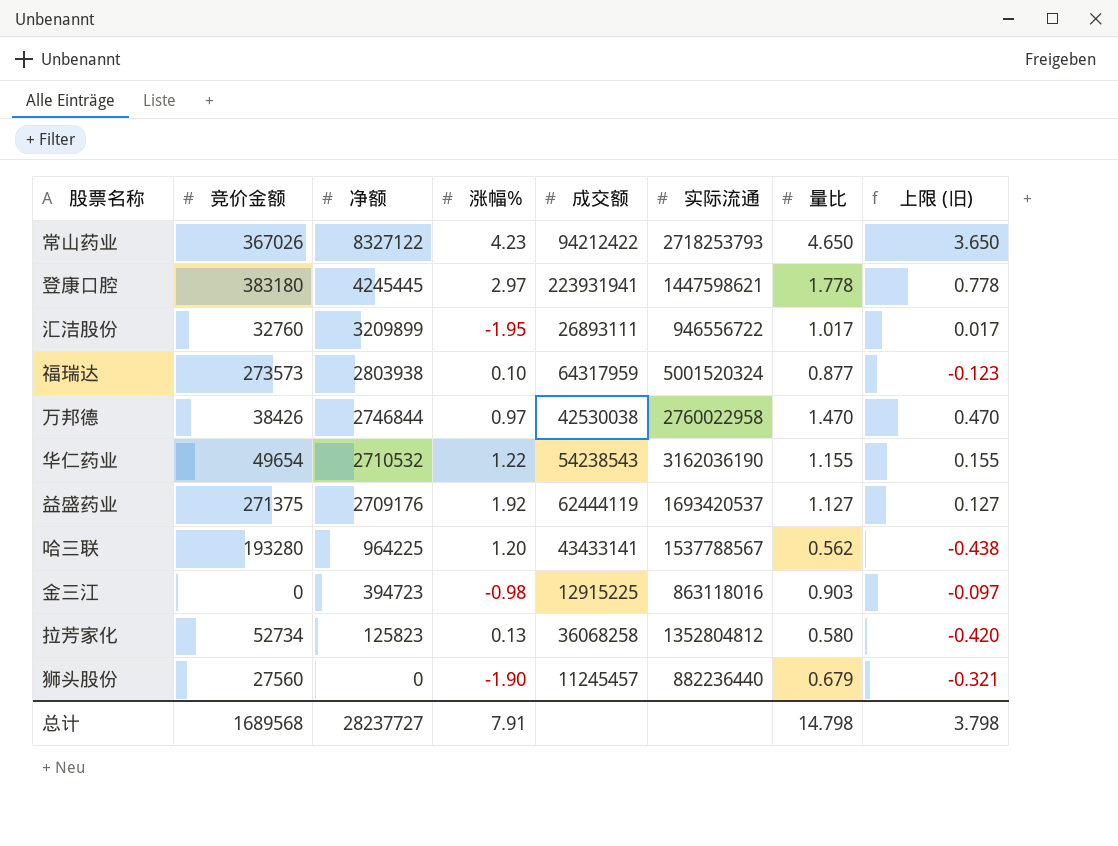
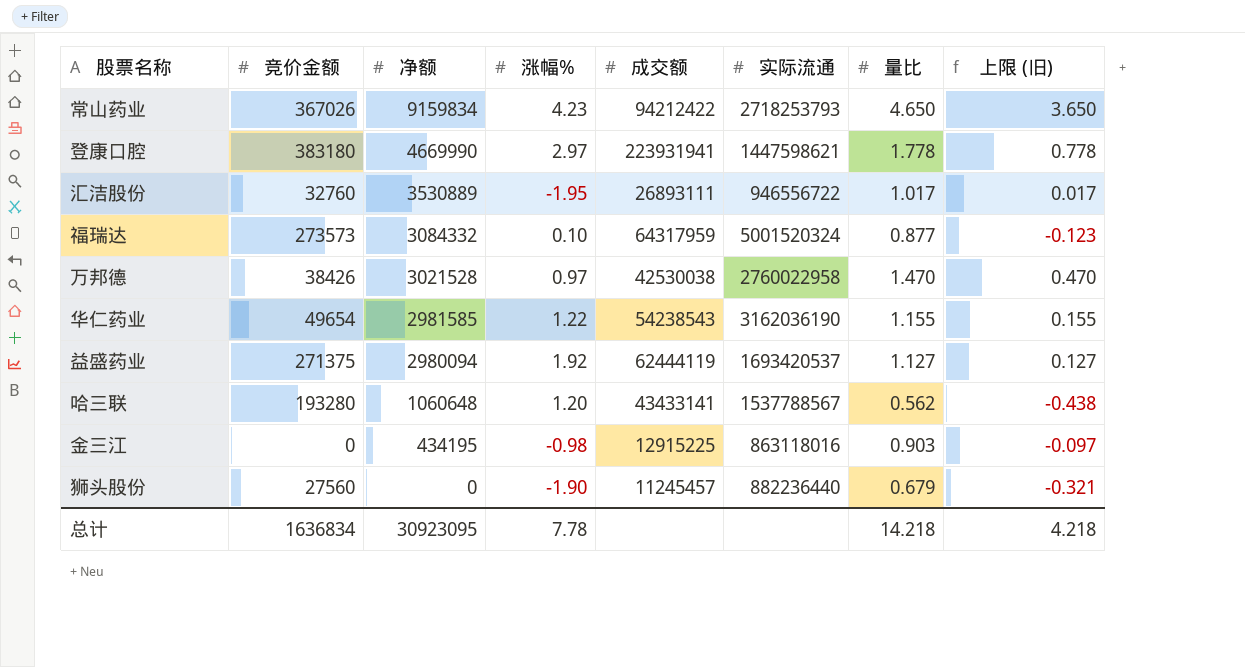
row 拉芳家化: 52734 | 125823 | 0.13 | 36068258 | 1352804812 | 0.580 | -0.420 -> none
常山药业 | 净额: 8327122 -> 9159834
登康口腔 | 净额: 4245445 -> 4669990
汇洁股份 | 净额: 3209899 -> 3530889
福瑞达 | 净额: 2803938 -> 3084332
万邦德 | 净额: 2746844 -> 3021528
华仁药业 | 净额: 2710532 -> 2981585
益盛药业 | 净额: 2709176 -> 2980094
哈三联 | 净额: 964225 -> 1060648
金三江 | 净额: 394723 -> 434195
总计 | 竞价金额: 1689568 -> 1636834
总计 | 净额: 28237727 -> 30923095
总计 | 涨幅%: 7.91 -> 7.78
总计 | 量比: 14.798 -> 14.218
总计 | 上限 (旧): 3.798 -> 4.218

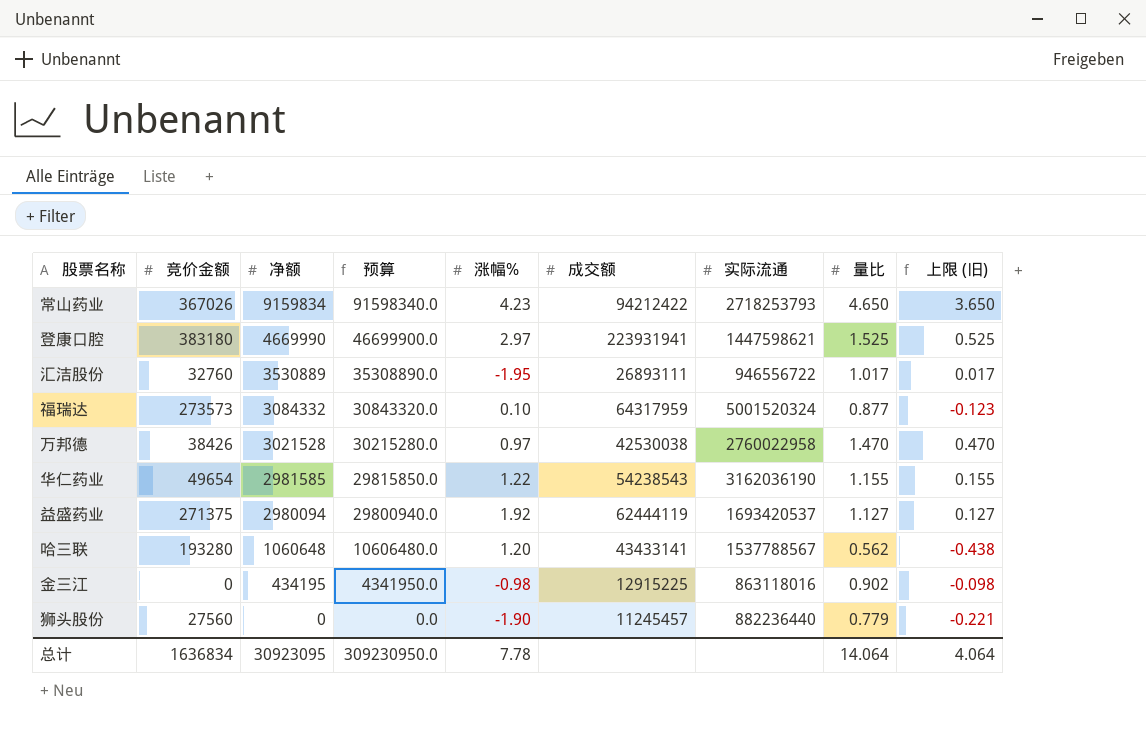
column 预算 | formula: none -> [净额] * 10
登康口腔 | 量比: 1.778 -> 1.525
登康口腔 | 上限 (旧): 0.778 -> 0.525
金三江 | 量比: 0.903 -> 0.902
金三江 | 上限 (旧): -0.097 -> -0.098
狮头股份 | 量比: 0.679 -> 0.779
狮头股份 | 上限 (旧): -0.321 -> -0.221
总计 | 量比: 14.218 -> 14.064
总计 | 上限 (旧): 4.218 -> 4.064

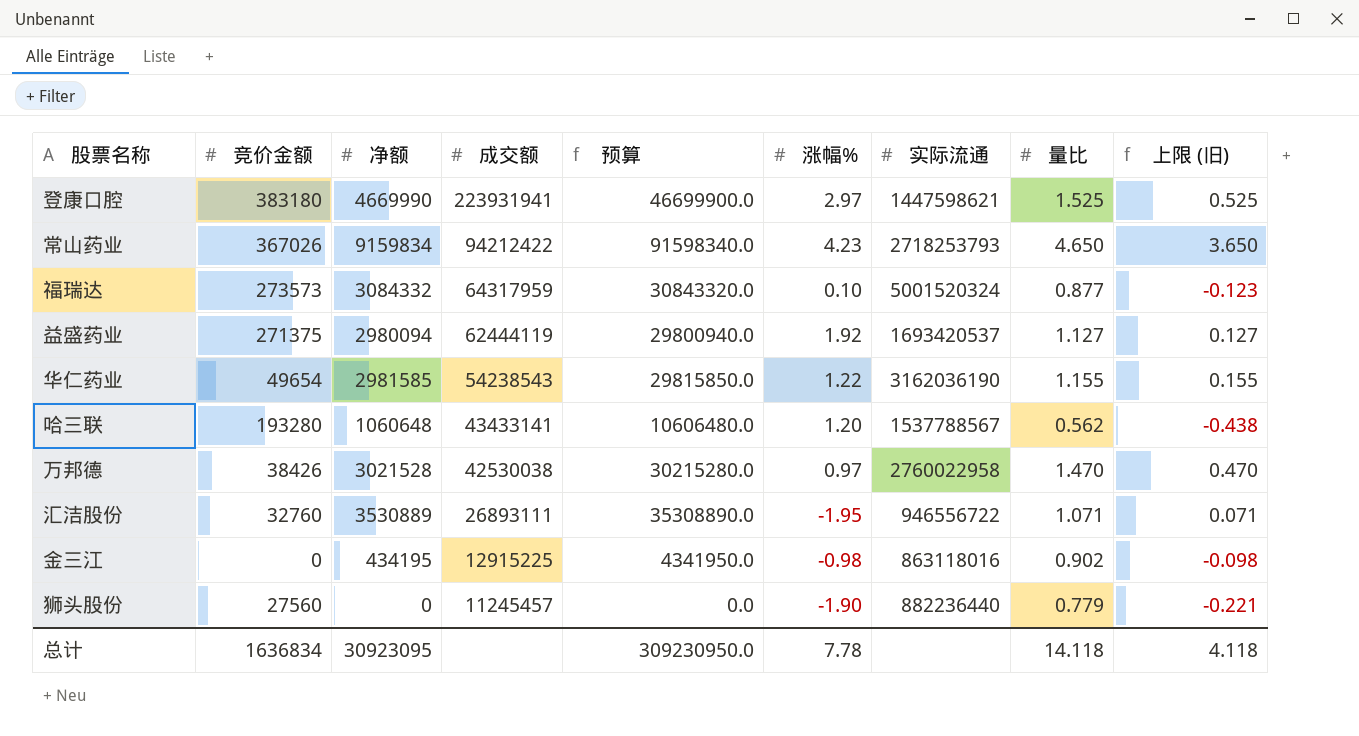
row order: 净额 descending -> 成交额 descending
column 成交额 | position: 6 -> 4
汇洁股份 | 量比: 1.017 -> 1.071
汇洁股份 | 上限 (旧): 0.017 -> 0.071
总计 | 量比: 14.064 -> 14.118
总计 | 上限 (旧): 4.064 -> 4.118

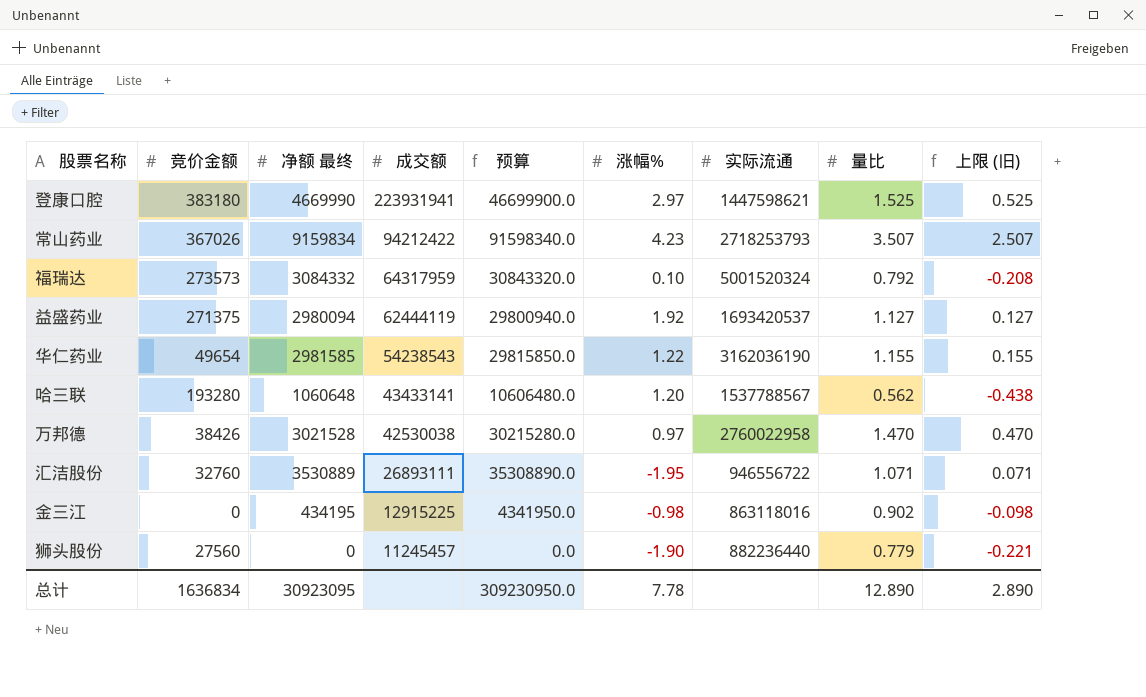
column name: 净额 -> 净额 最终
常山药业 | 量比: 4.650 -> 3.507
常山药业 | 上限 (旧): 3.650 -> 2.507
福瑞达 | 量比: 0.877 -> 0.792
福瑞达 | 上限 (旧): -0.123 -> -0.208
总计 | 量比: 14.118 -> 12.890
总计 | 上限 (旧): 4.118 -> 2.890

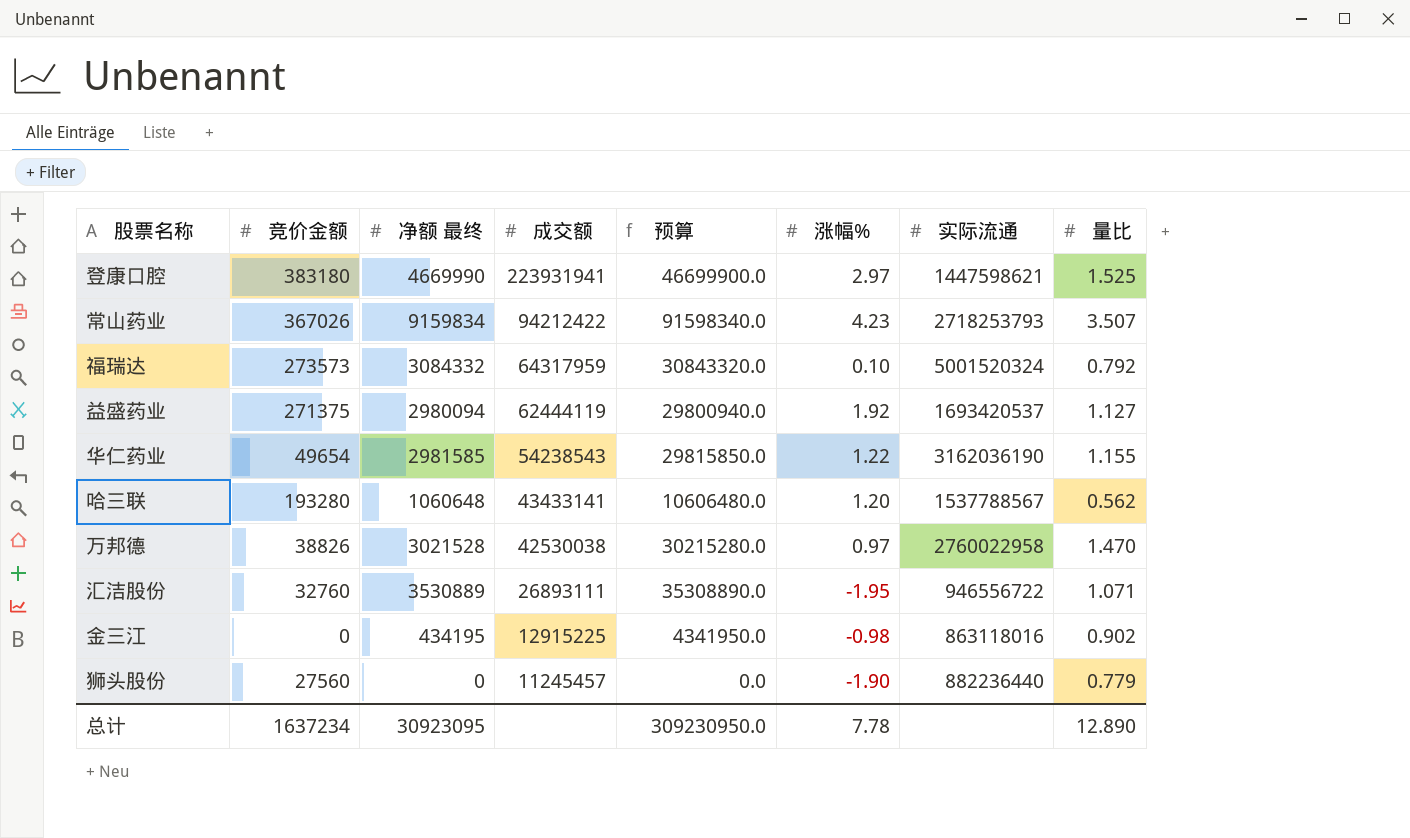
column 上限 (旧) | formula: [量比] - 1 -> none
万邦德 | 竞价金额: 38426 -> 38826
总计 | 竞价金额: 1636834 -> 1637234

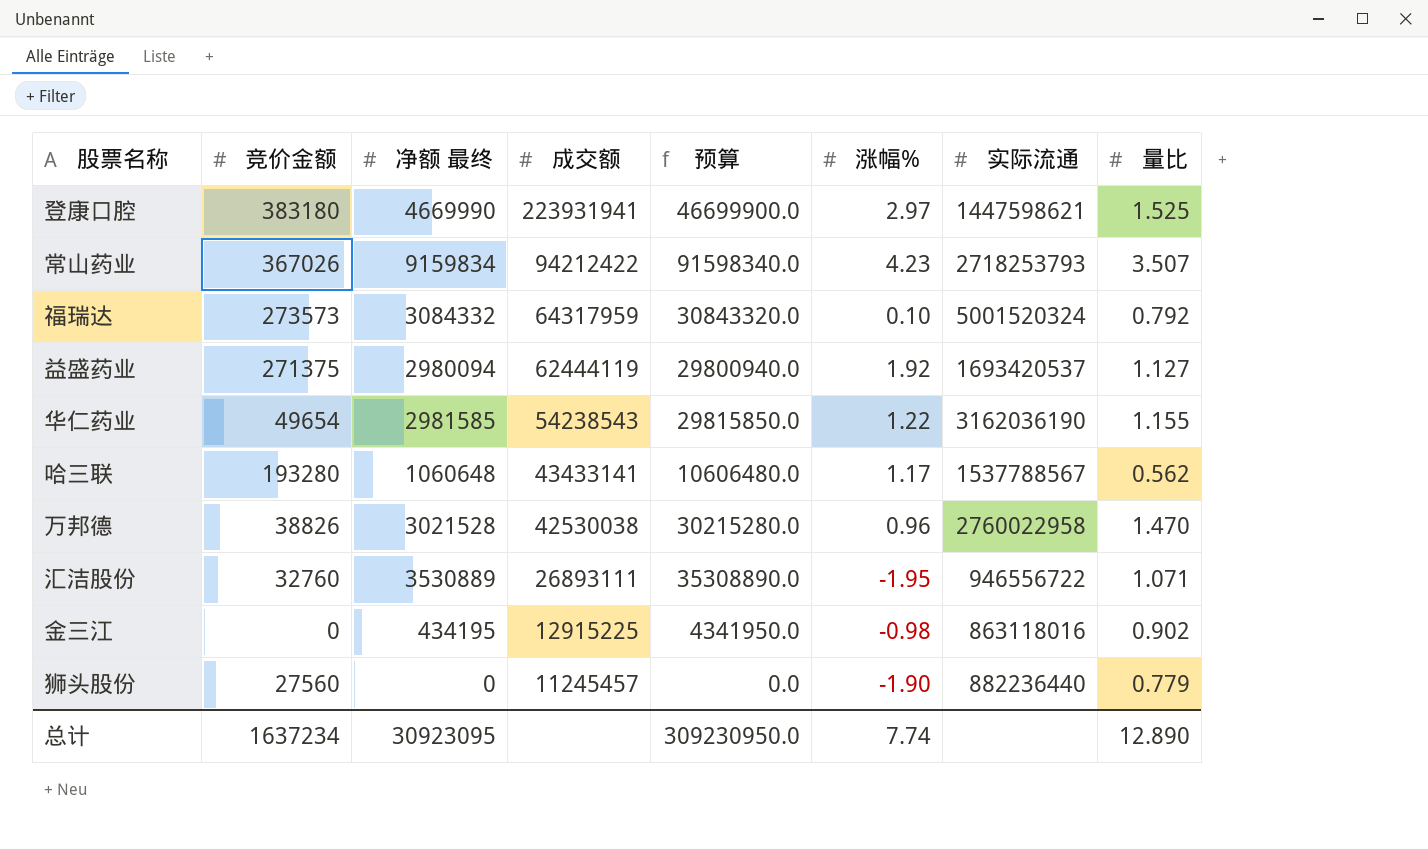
哈三联 | 涨幅%: 1.20 -> 1.17
万邦德 | 涨幅%: 0.97 -> 0.96
总计 | 涨幅%: 7.78 -> 7.74

